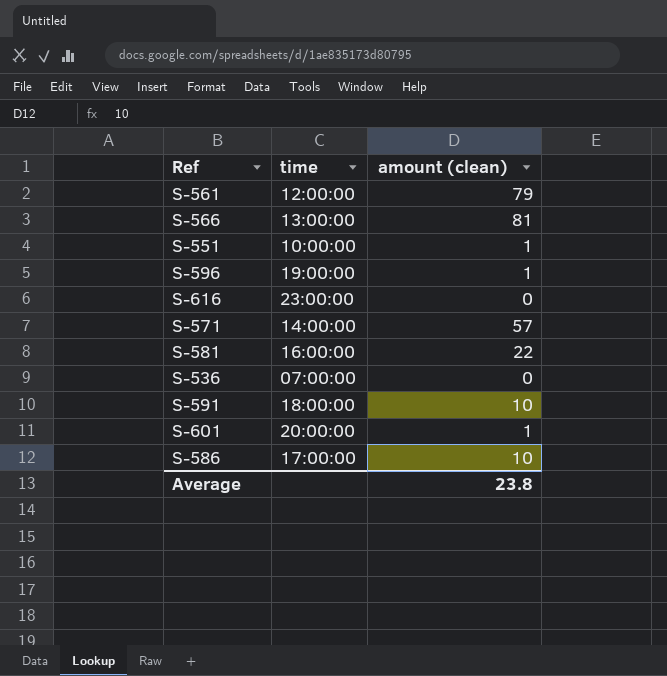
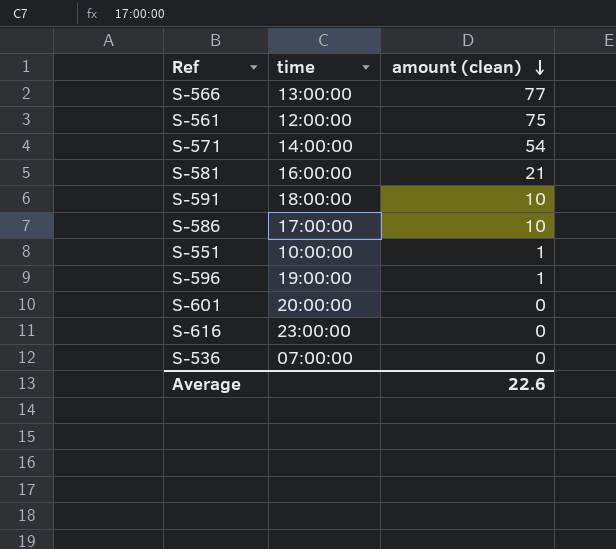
row order: none -> amount (clean) descending
S-566 | amount (clean): 81 -> 77
S-561 | amount (clean): 79 -> 75
S-571 | amount (clean): 57 -> 54
S-581 | amount (clean): 22 -> 21
S-601 | amount (clean): 1 -> 0
Average | amount (clean): 23.8 -> 22.6

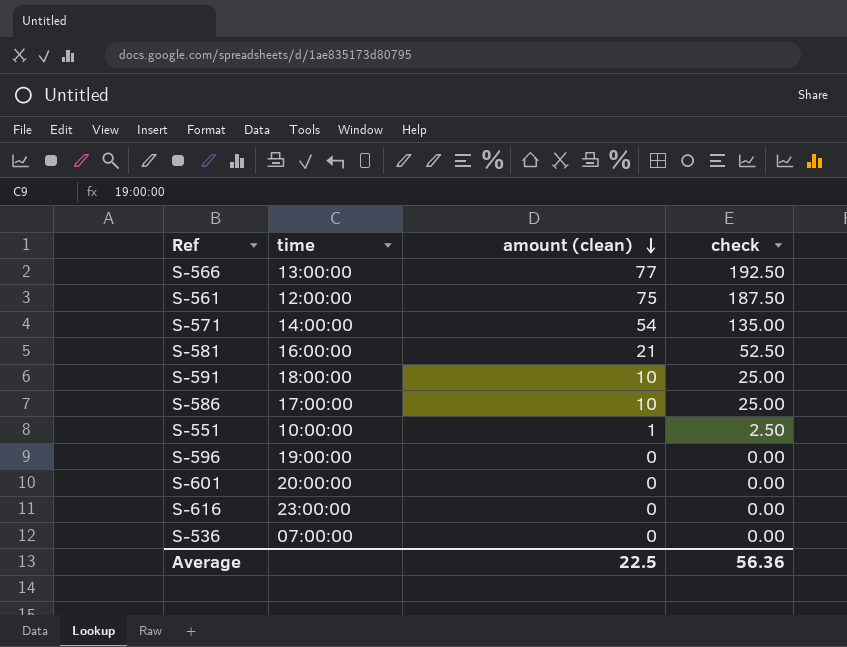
column check | formula: none -> [amount (clean)] * 2.5
S-596 | amount (clean): 1 -> 0
Average | amount (clean): 22.6 -> 22.5

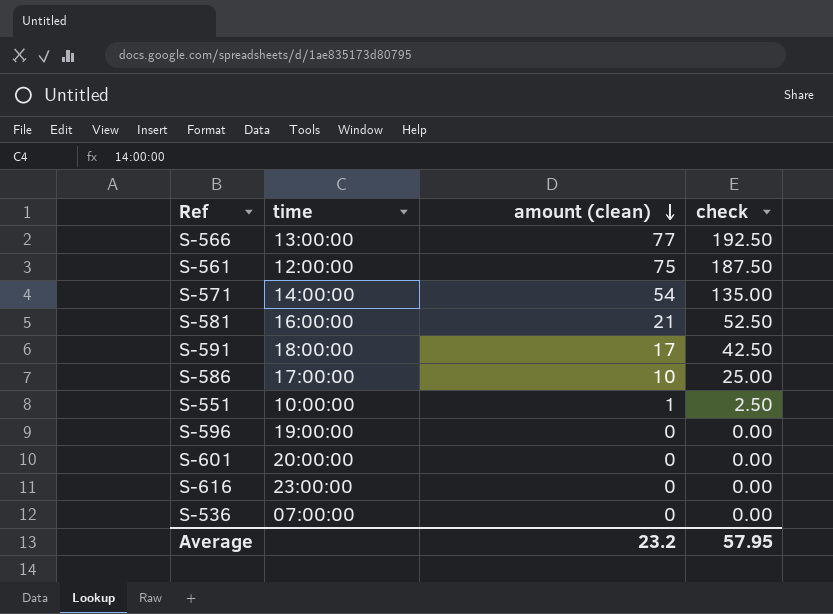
S-591 | amount (clean): 10 -> 17
S-591 | check: 25.00 -> 42.50
Average | amount (clean): 22.5 -> 23.2
Average | check: 56.36 -> 57.95

